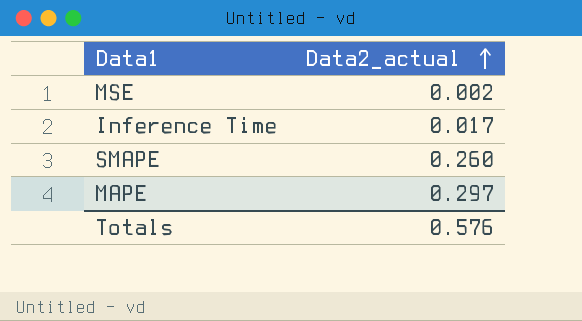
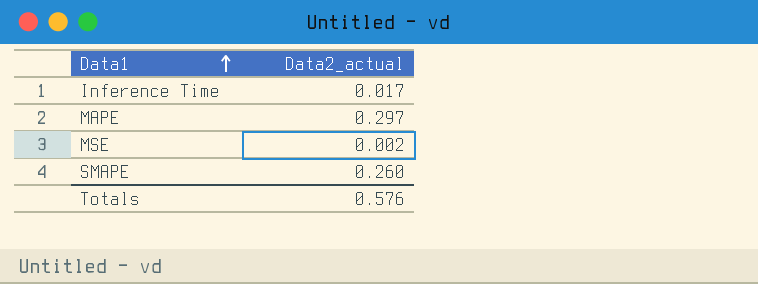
row order: Data2_actual ascending -> Data1 ascending

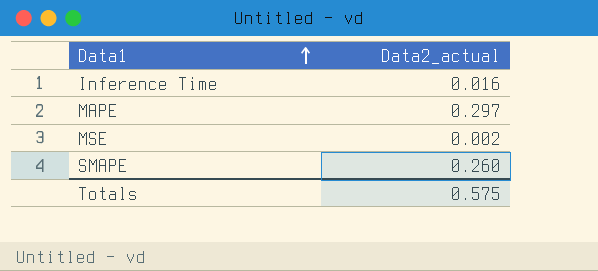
Inference Time | Data2_actual: 0.017 -> 0.016
Totals | Data2_actual: 0.576 -> 0.575

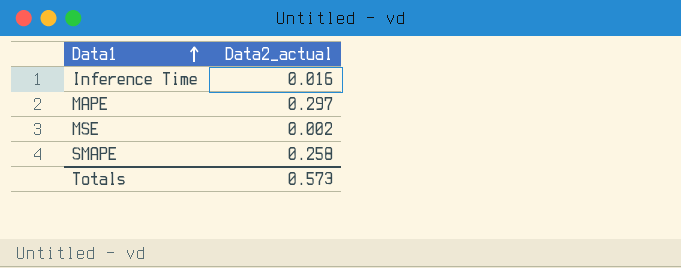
SMAPE | Data2_actual: 0.260 -> 0.258
Totals | Data2_actual: 0.575 -> 0.573

